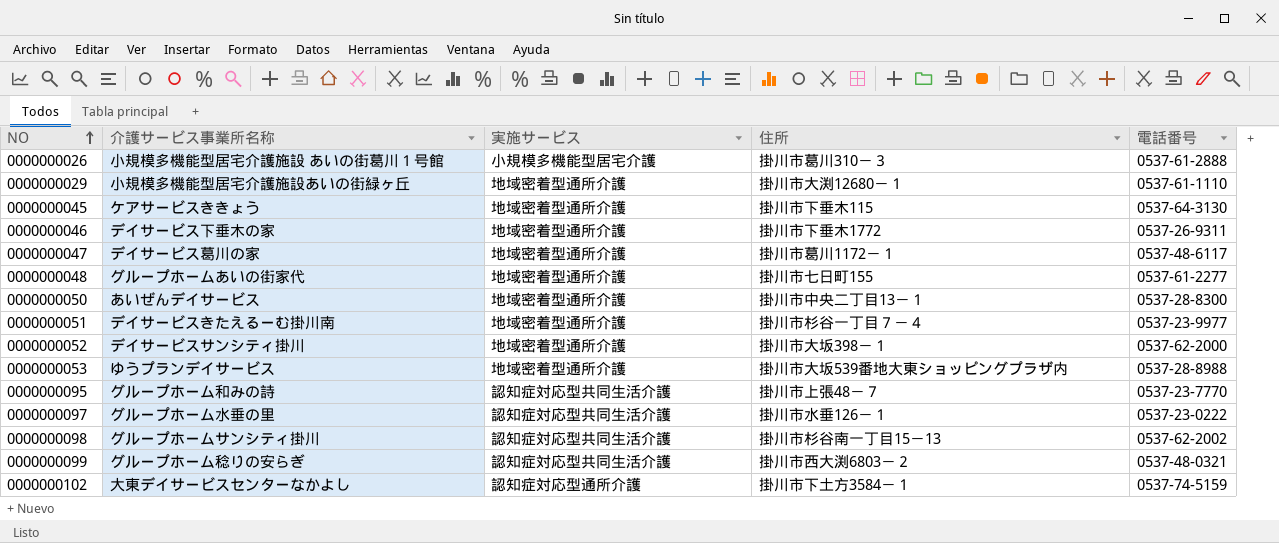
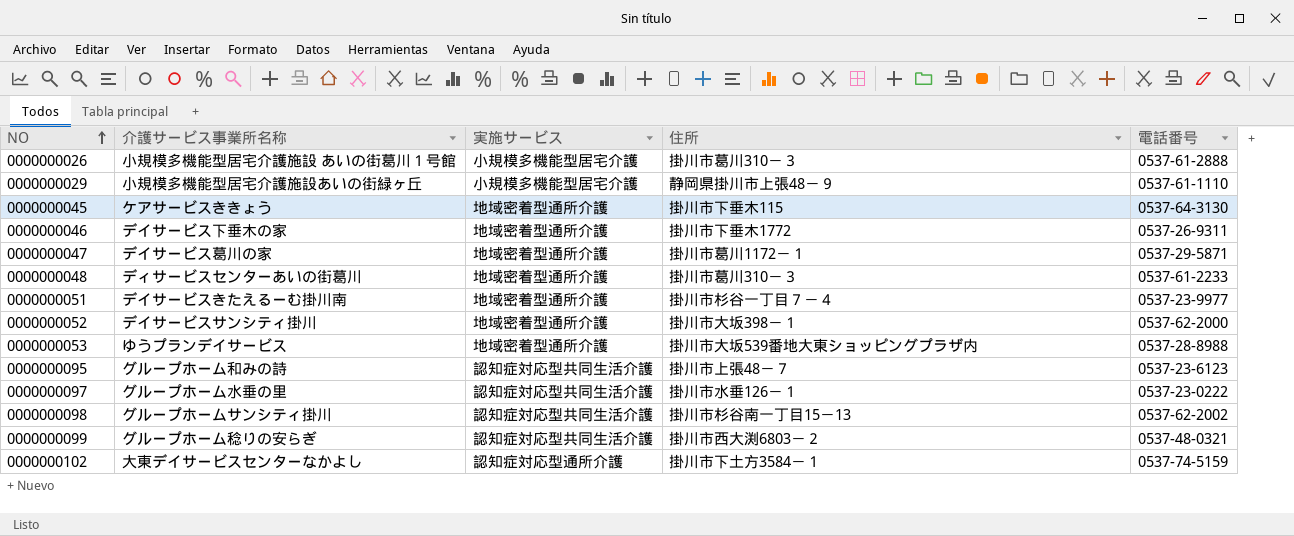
row 0000000050: あいぜんデイサービス | 地域密着型通所介護 | 掛川市中央二丁目13－１ | 0537-28-8300 -> none
0000000029 | 実施サービス: 地域密着型通所介護 -> 小規模多機能型居宅介護
0000000029 | 住所: 掛川市大渕12680－１ -> 静岡県掛川市上張48－９
0000000047 | 電話番号: 0537-48-6117 -> 0537-29-5871
0000000048 | 介護サービス事業所名称: グループホームあいの街家代 -> ディサービスセンターあいの街葛川
0000000048 | 住所: 掛川市七日町155 -> 掛川市葛川310－３
0000000048 | 電話番号: 0537-61-2277 -> 0537-61-2233
0000000095 | 電話番号: 0537-23-7770 -> 0537-23-6123

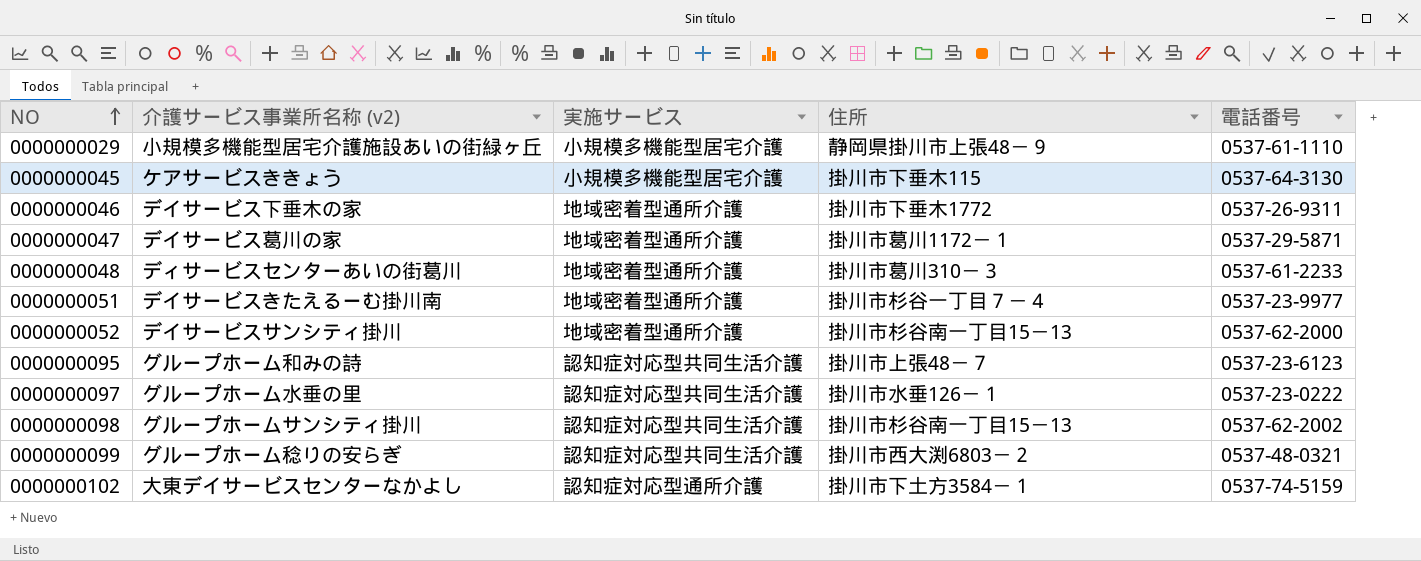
column name: 介護サービス事業所名称 -> 介護サービス事業所名称 (v2)
row 0000000026: 小規模多機能型居宅介護施設 あいの街葛川１号館 | 小規模多機能型居宅介護 | 掛川市葛川310－３ | 0537-61-2888 -> none
row 0000000053: ゆうプランデイサービス | 地域密着型通所介護 | 掛川市大坂539番地大東ショッピングプラザ内 | 0537-28-8988 -> none
0000000045 | 実施サービス: 地域密着型通所介護 -> 小規模多機能型居宅介護
0000000052 | 住所: 掛川市大坂398－１ -> 掛川市杉谷南一丁目15－13

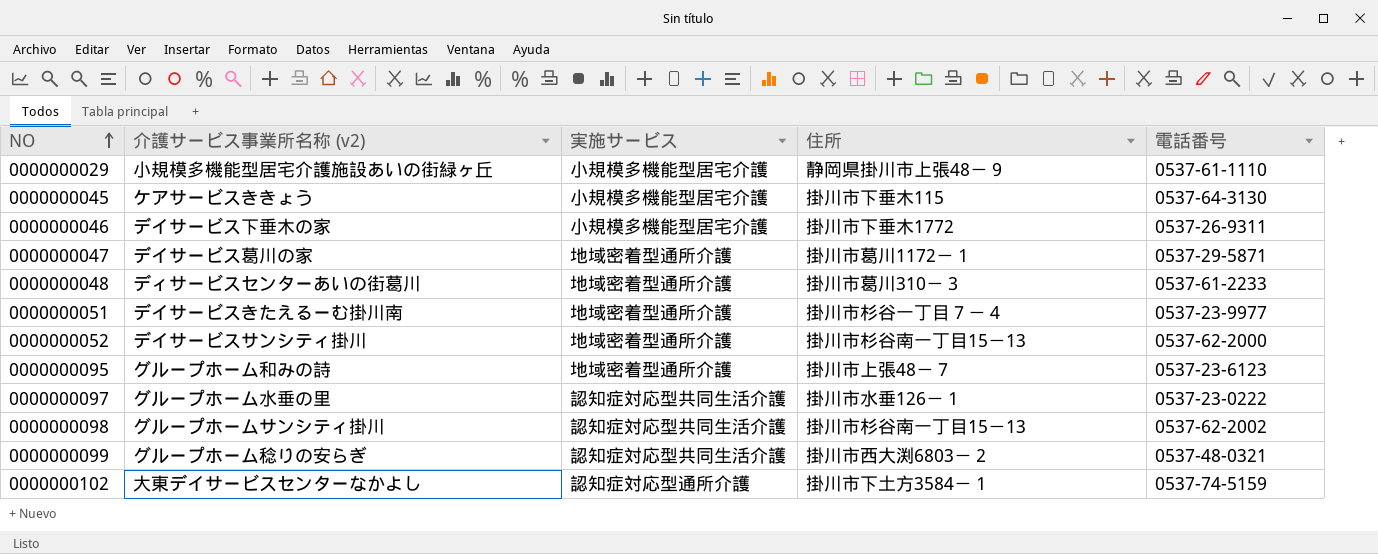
0000000046 | 実施サービス: 地域密着型通所介護 -> 小規模多機能型居宅介護
0000000095 | 実施サービス: 認知症対応型共同生活介護 -> 地域密着型通所介護

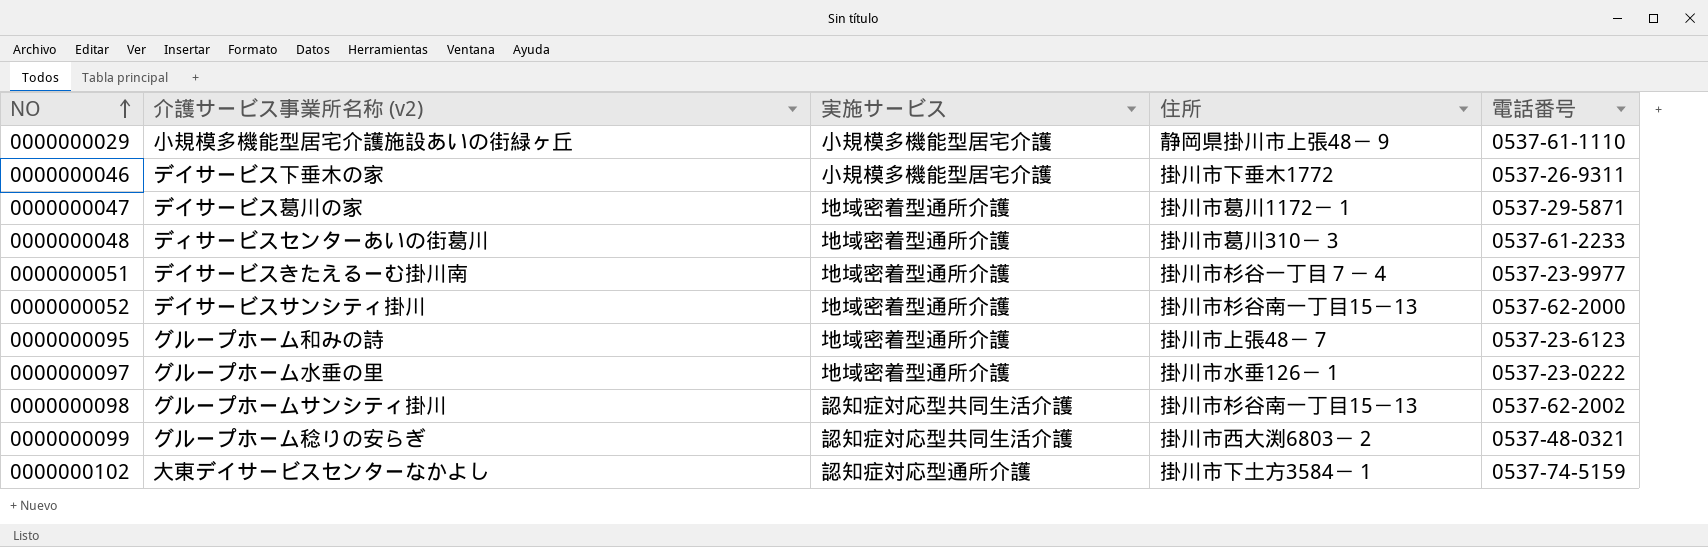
row 0000000045: ケアサービスききょう | 小規模多機能型居宅介護 | 掛川市下垂木115 | 0537-64-3130 -> none
0000000097 | 実施サービス: 認知症対応型共同生活介護 -> 地域密着型通所介護

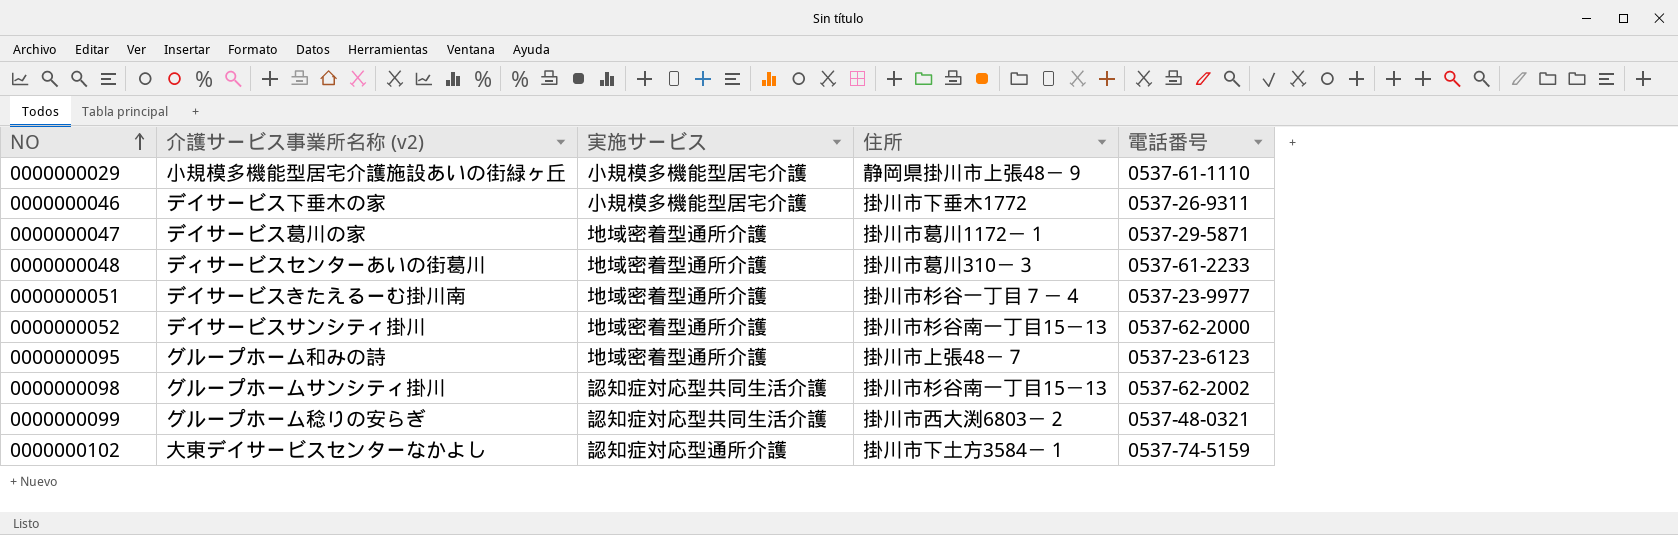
row 0000000097: グループホーム水垂の里 | 地域密着型通所介護 | 掛川市水垂126－１ | 0537-23-0222 -> none

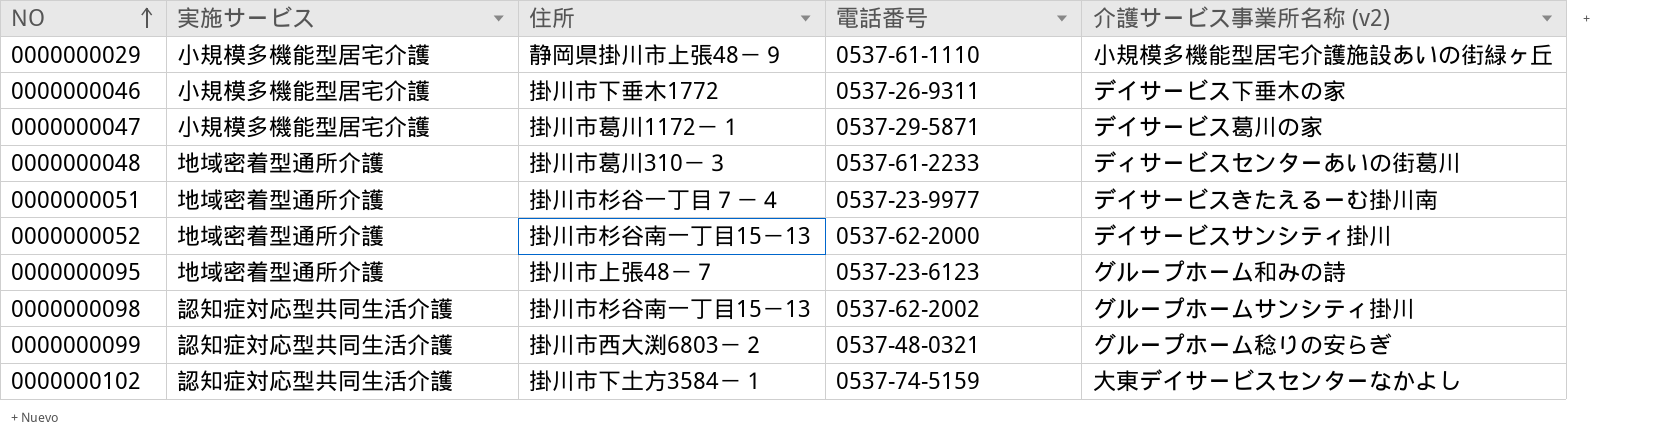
column 介護サービス事業所名称 (v2) | position: 2 -> 5
0000000047 | 実施サービス: 地域密着型通所介護 -> 小規模多機能型居宅介護
0000000102 | 実施サービス: 認知症対応型通所介護 -> 認知症対応型共同生活介護

